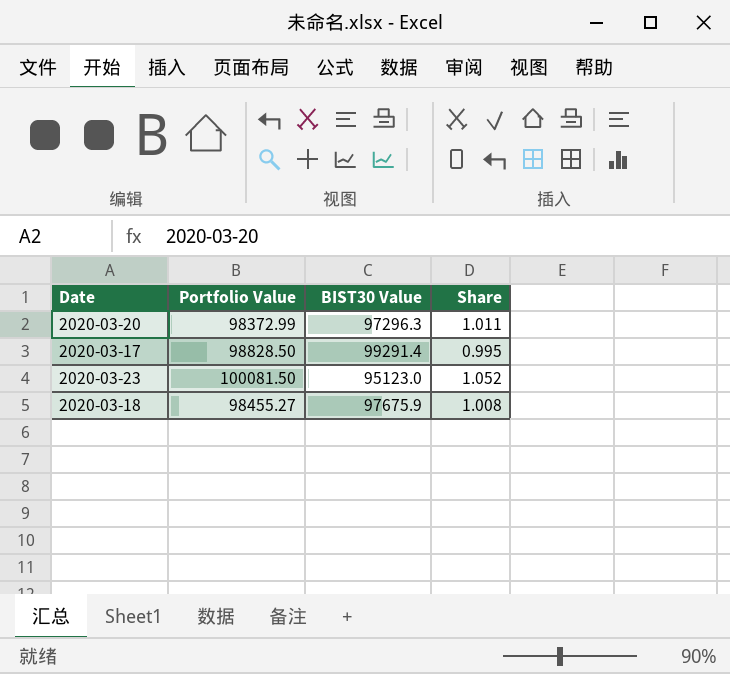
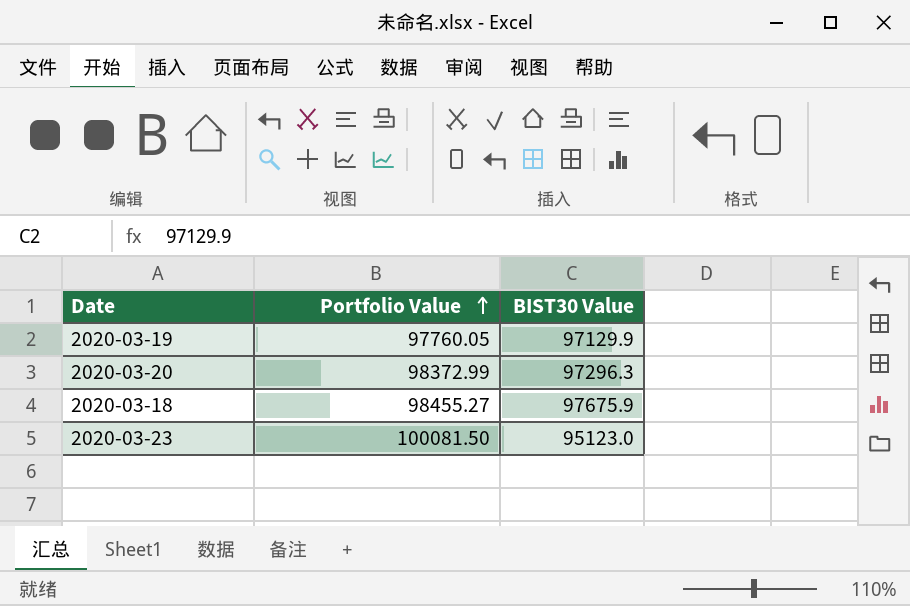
row order: none -> Portfolio Value ascending
column Share | formula: [Portfolio Value] / [BIST30 Value] -> none
row 2020-03-17: 98828.50 | 99291.4 | 0.995 -> none
row 2020-03-19: none -> 97760.05 | 97129.9

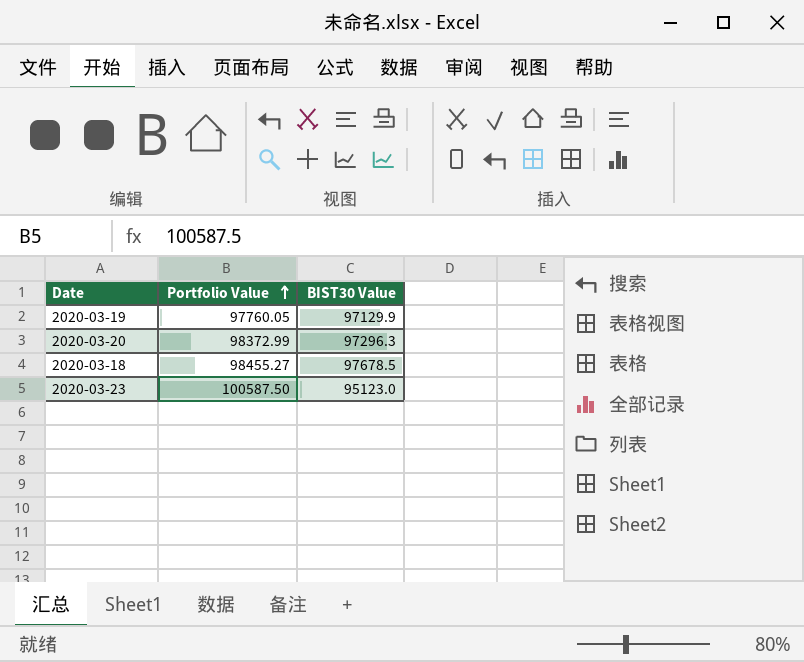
2020-03-18 | BIST30 Value: 97675.9 -> 97678.5
2020-03-23 | Portfolio Value: 100081.50 -> 100587.50

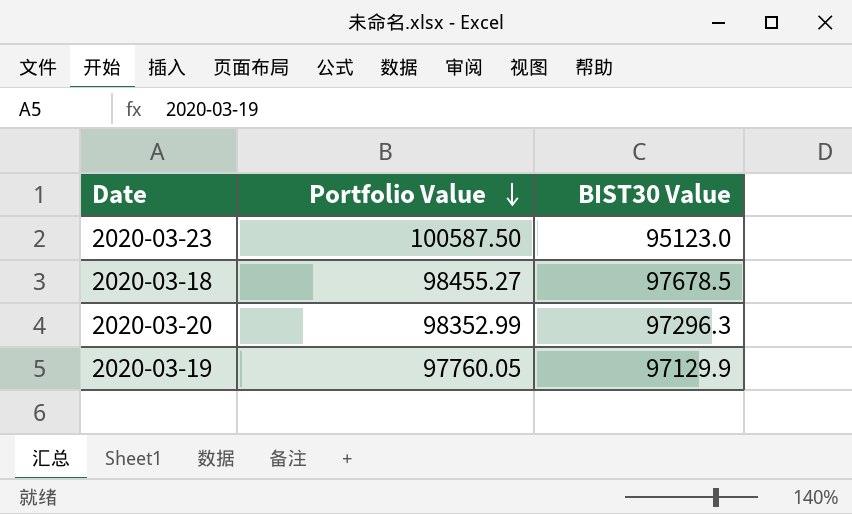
row order: Portfolio Value ascending -> Portfolio Value descending
2020-03-20 | Portfolio Value: 98372.99 -> 98352.99

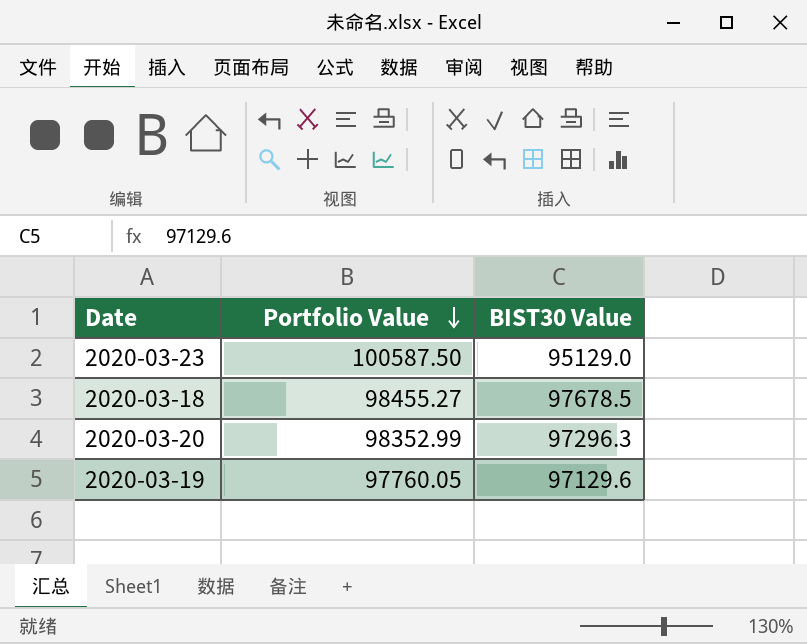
2020-03-23 | BIST30 Value: 95123.0 -> 95129.0
2020-03-19 | BIST30 Value: 97129.9 -> 97129.6

